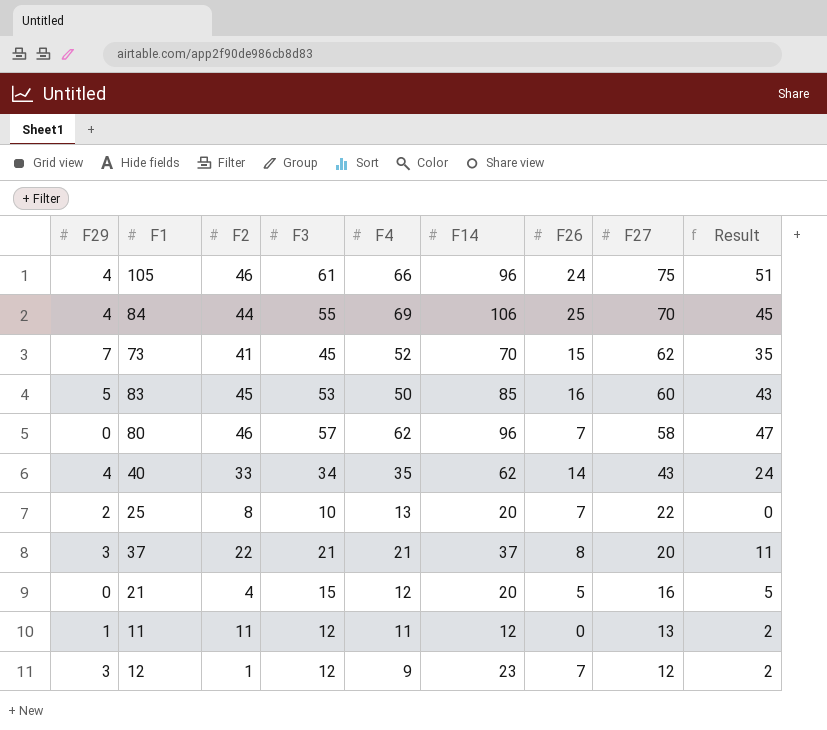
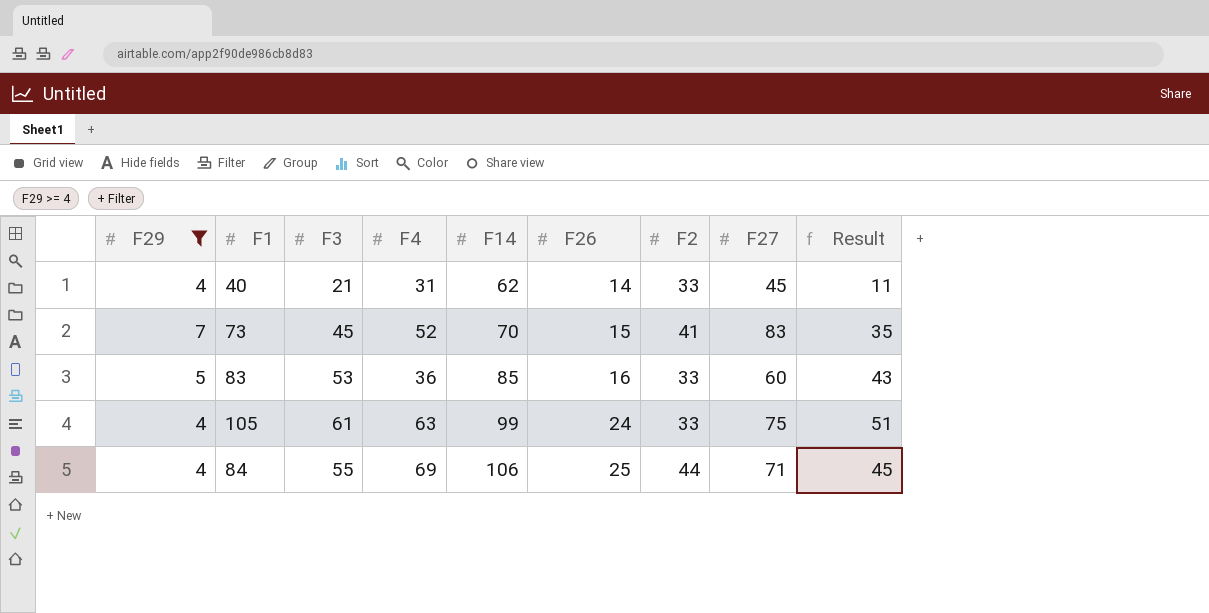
filter: none -> F29 >= 4
row order: F27 descending -> F14 ascending
column F2 | position: 3 -> 7
40 | F3: 34 -> 21
40 | F4: 35 -> 31
40 | F27: 43 -> 45
40 | Result: 24 -> 11
73 | F27: 62 -> 83
83 | F4: 50 -> 36
83 | F2: 45 -> 33
105 | F4: 66 -> 63
105 | F14: 96 -> 99
105 | F2: 46 -> 33
84 | F27: 70 -> 71

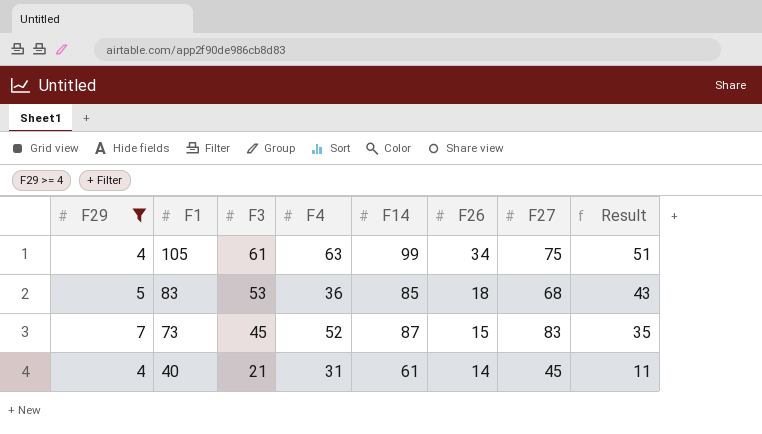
row order: F14 ascending -> F1 descending
column F2 | position: 7 -> none
row 84: 4 | 55 | 69 | 106 | 25 | 44 | 71 | 45 -> none
105 | F26: 24 -> 34
83 | F26: 16 -> 18
83 | F27: 60 -> 68
73 | F14: 70 -> 87
40 | F14: 62 -> 61

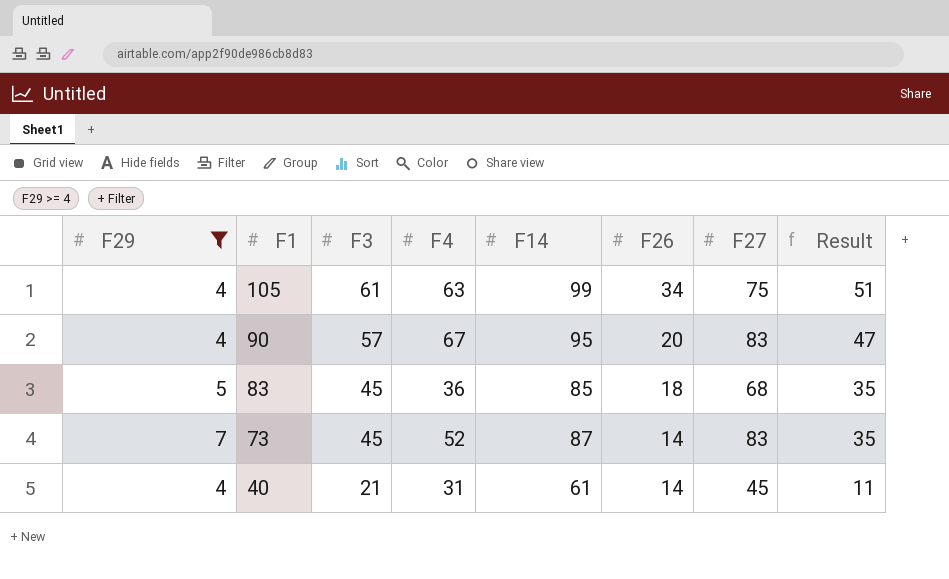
row 90: none -> 4 | 57 | 67 | 95 | 20 | 83 | 47
83 | F3: 53 -> 45
83 | Result: 43 -> 35
73 | F26: 15 -> 14

